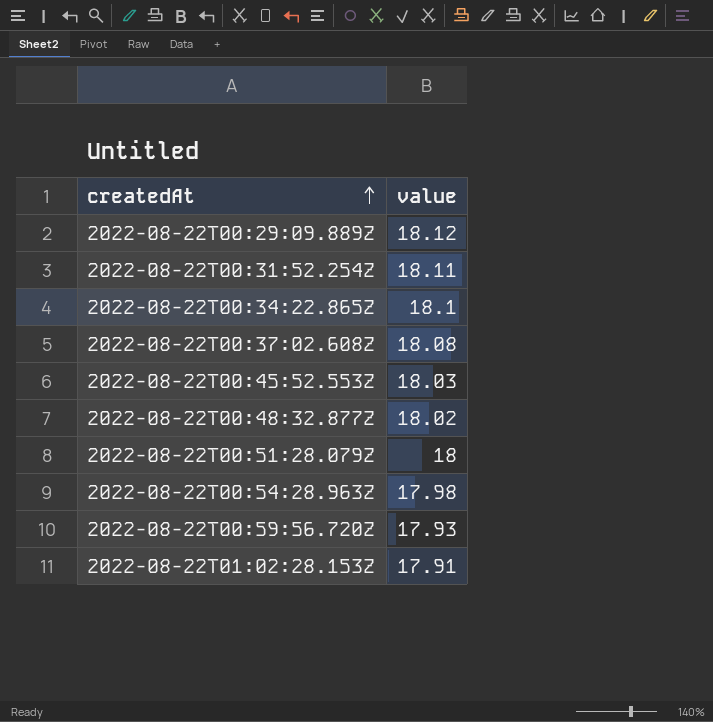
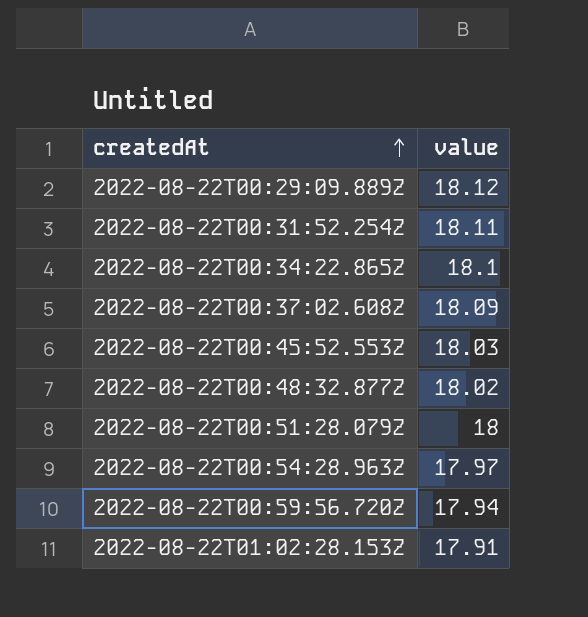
2022-08-22T00:37:02.608Z | value: 18.08 -> 18.09
2022-08-22T00:54:28.963Z | value: 17.98 -> 17.97
2022-08-22T00:59:56.720Z | value: 17.93 -> 17.94

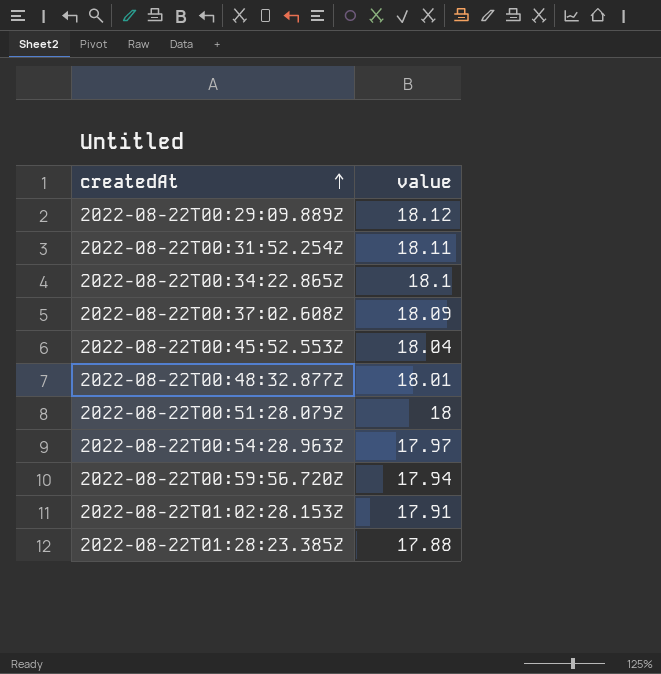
2022-08-22T00:45:52.553Z | value: 18.03 -> 18.04
2022-08-22T00:48:32.877Z | value: 18.02 -> 18.01
row 2022-08-22T01:28:23.385Z: none -> 17.88

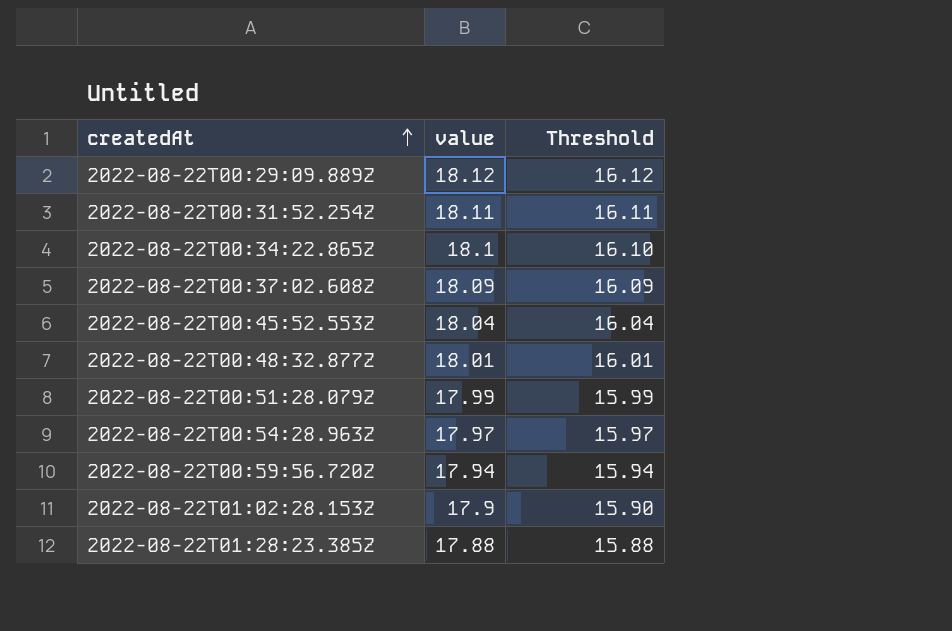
column Threshold | formula: none -> [value] - 2
2022-08-22T00:51:28.079Z | value: 18 -> 17.99
2022-08-22T01:02:28.153Z | value: 17.91 -> 17.9

